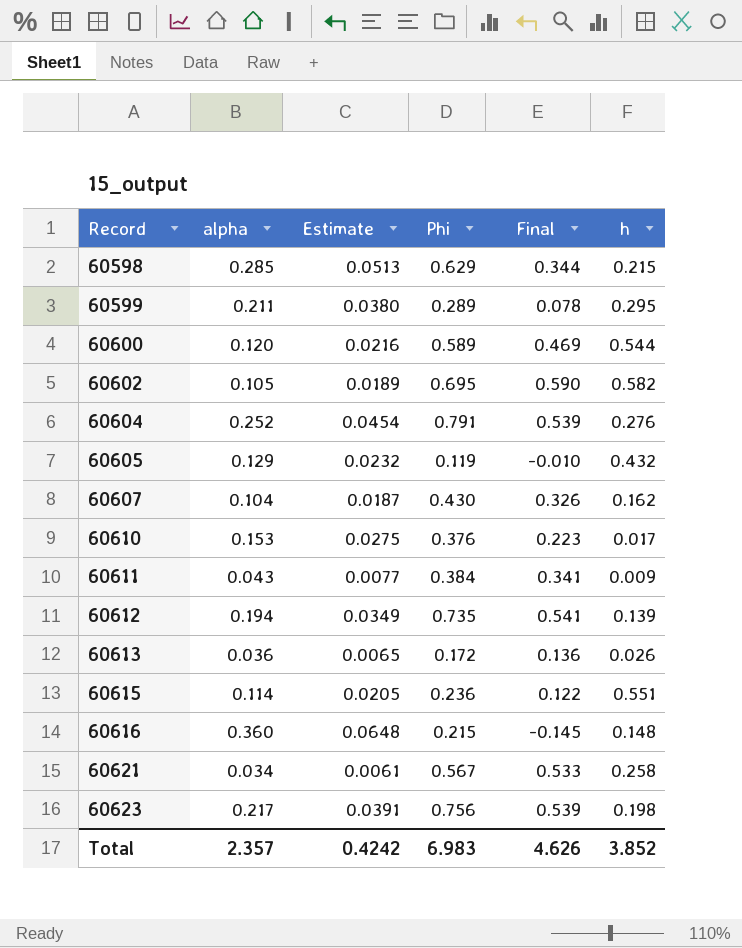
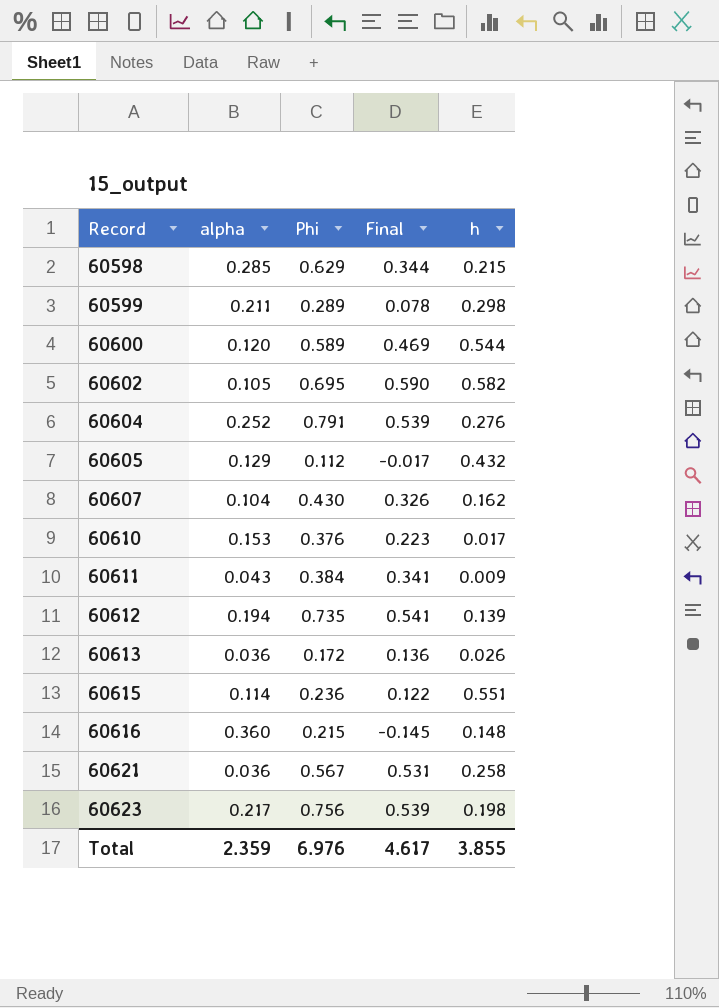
column Estimate | formula: [alpha] * 0.18 -> none
60599 | h: 0.295 -> 0.298
60605 | Phi: 0.119 -> 0.112
60605 | Final: -0.010 -> -0.017
60621 | alpha: 0.034 -> 0.036
60621 | Final: 0.533 -> 0.531
Total | alpha: 2.357 -> 2.359
Total | Phi: 6.983 -> 6.976
Total | Final: 4.626 -> 4.617
Total | h: 3.852 -> 3.855

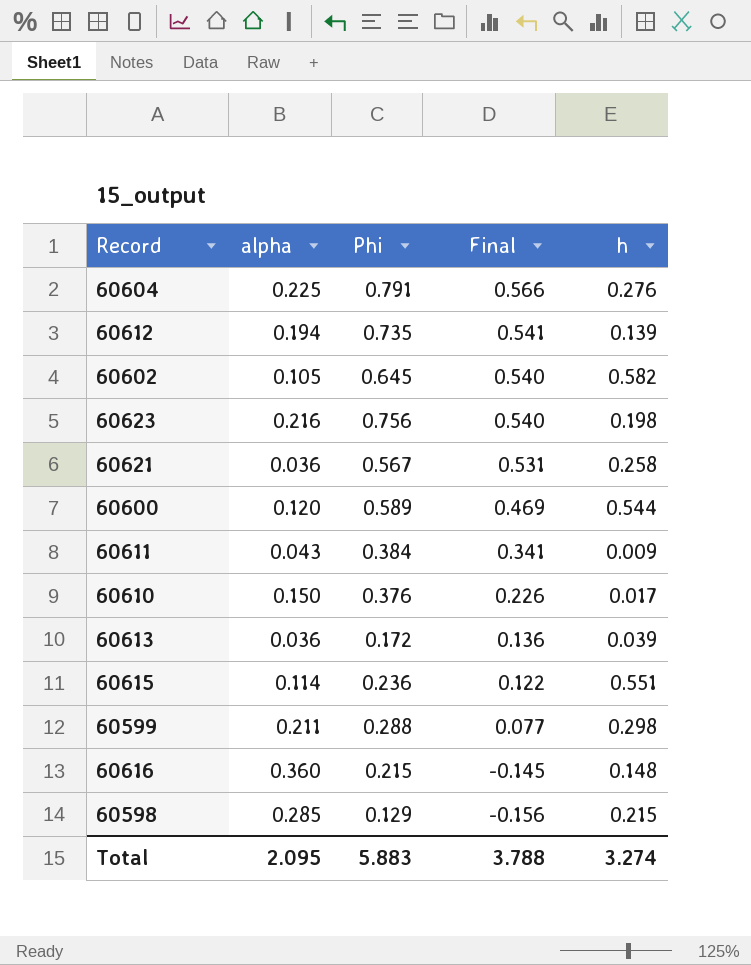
row order: Record ascending -> Final descending
row 60605: 0.129 | 0.112 | -0.017 | 0.432 -> none
row 60607: 0.104 | 0.430 | 0.326 | 0.162 -> none
60604 | alpha: 0.252 -> 0.225
60604 | Final: 0.539 -> 0.566
60602 | Phi: 0.695 -> 0.645
60602 | Final: 0.590 -> 0.540
60623 | alpha: 0.217 -> 0.216
60623 | Final: 0.539 -> 0.540
60610 | alpha: 0.153 -> 0.150
60610 | Final: 0.223 -> 0.226
60613 | h: 0.026 -> 0.039
60599 | Phi: 0.289 -> 0.288
60599 | Final: 0.078 -> 0.077
60598 | Phi: 0.629 -> 0.129
60598 | Final: 0.344 -> -0.156
Total | alpha: 2.359 -> 2.095
Total | Phi: 6.976 -> 5.883
Total | Final: 4.617 -> 3.788
Total | h: 3.855 -> 3.274

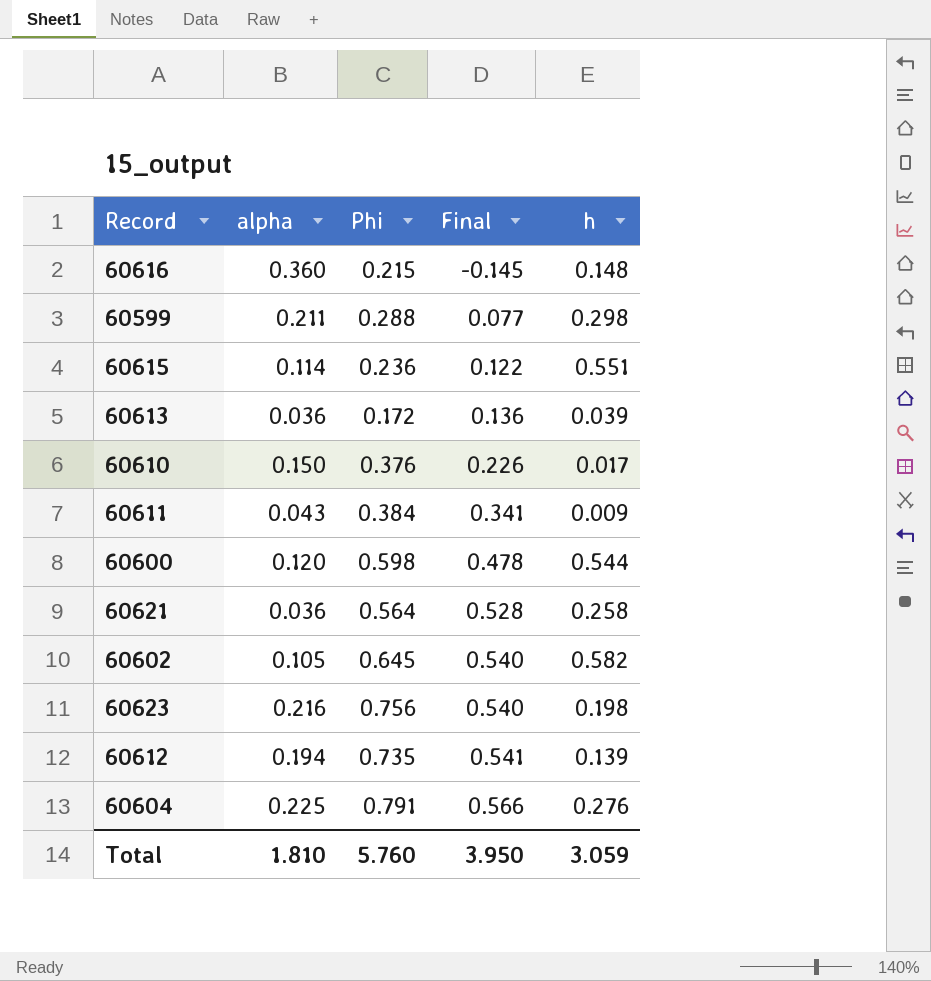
row order: Final descending -> Final ascending
row 60598: 0.285 | 0.129 | -0.156 | 0.215 -> none
60600 | Phi: 0.589 -> 0.598
60600 | Final: 0.469 -> 0.478
60621 | Phi: 0.567 -> 0.564
60621 | Final: 0.531 -> 0.528
Total | alpha: 2.095 -> 1.810
Total | Phi: 5.883 -> 5.760
Total | Final: 3.788 -> 3.950
Total | h: 3.274 -> 3.059

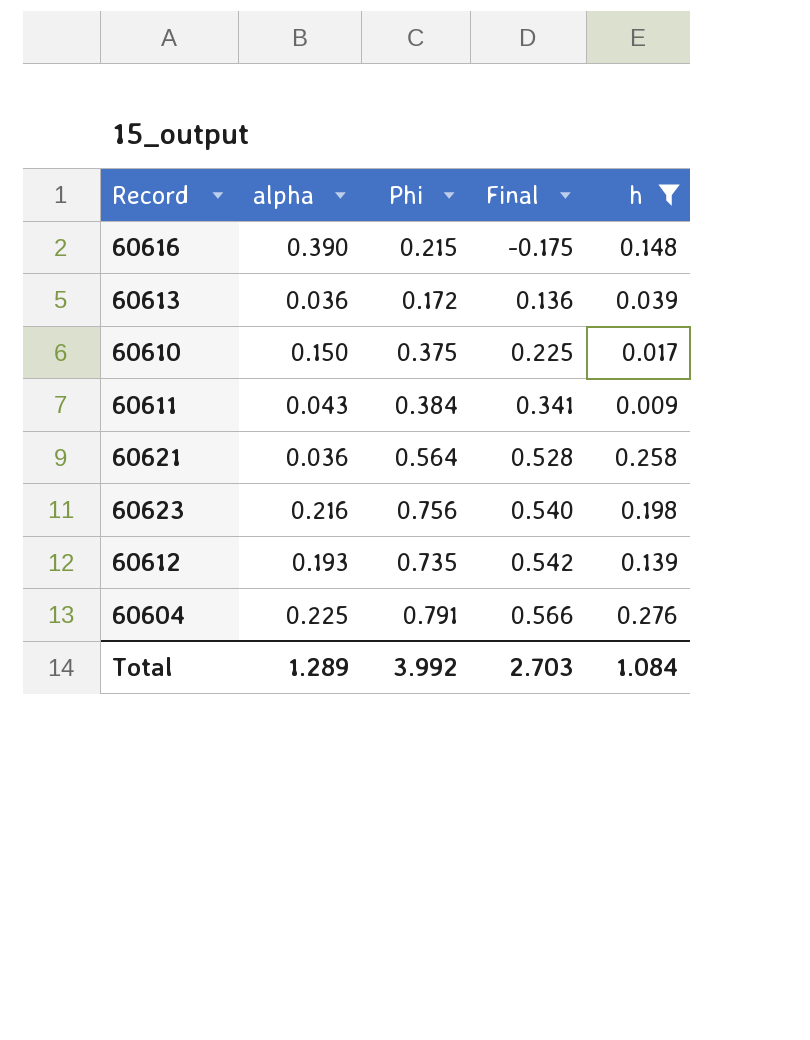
filter: none -> h <= 0.276
60616 | alpha: 0.360 -> 0.390
60616 | Final: -0.145 -> -0.175
60610 | Phi: 0.376 -> 0.375
60610 | Final: 0.226 -> 0.225
60612 | alpha: 0.194 -> 0.193
60612 | Final: 0.541 -> 0.542
Total | alpha: 1.810 -> 1.289
Total | Phi: 5.760 -> 3.992
Total | Final: 3.950 -> 2.703
Total | h: 3.059 -> 1.084

